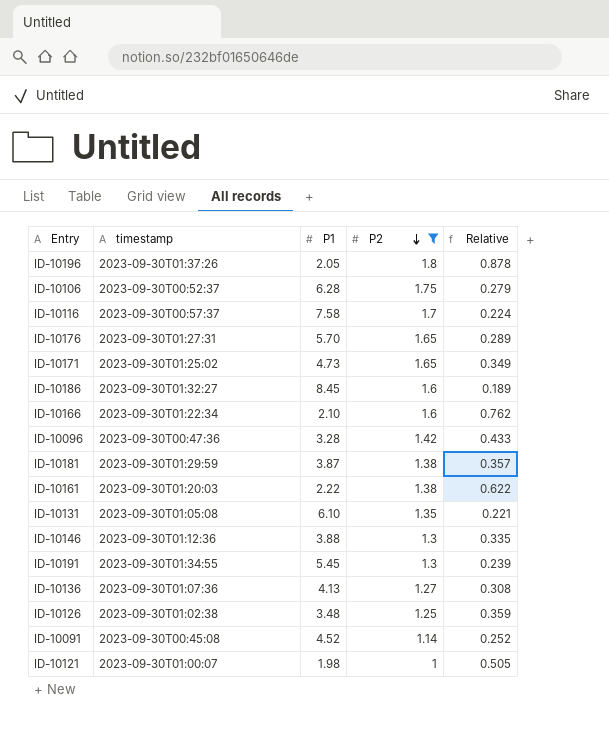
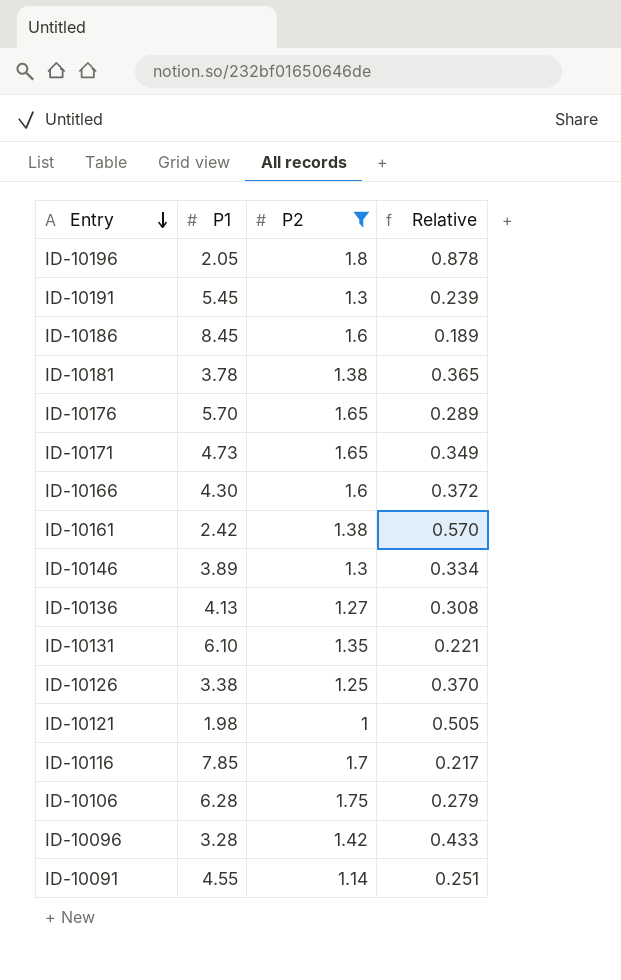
row order: P2 descending -> Entry descending
column timestamp | position: 2 -> none
ID-10181 | P1: 3.87 -> 3.78
ID-10181 | Relative: 0.357 -> 0.365
ID-10166 | P1: 2.10 -> 4.30
ID-10166 | Relative: 0.762 -> 0.372
ID-10161 | P1: 2.22 -> 2.42
ID-10161 | Relative: 0.622 -> 0.570
ID-10146 | P1: 3.88 -> 3.89
ID-10146 | Relative: 0.335 -> 0.334
ID-10126 | P1: 3.48 -> 3.38
ID-10126 | Relative: 0.359 -> 0.370
ID-10116 | P1: 7.58 -> 7.85
ID-10116 | Relative: 0.224 -> 0.217
ID-10091 | P1: 4.52 -> 4.55
ID-10091 | Relative: 0.252 -> 0.251

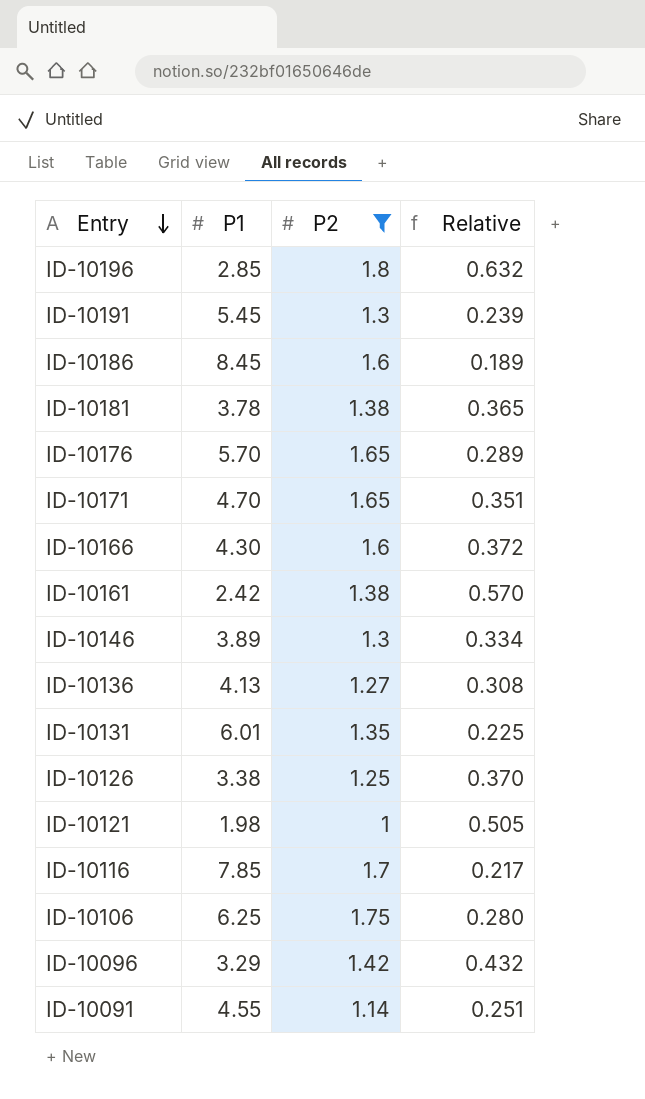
ID-10196 | P1: 2.05 -> 2.85
ID-10196 | Relative: 0.878 -> 0.632
ID-10171 | P1: 4.73 -> 4.70
ID-10171 | Relative: 0.349 -> 0.351
ID-10131 | P1: 6.10 -> 6.01
ID-10131 | Relative: 0.221 -> 0.225
ID-10106 | P1: 6.28 -> 6.25
ID-10106 | Relative: 0.279 -> 0.280
ID-10096 | P1: 3.28 -> 3.29
ID-10096 | Relative: 0.433 -> 0.432

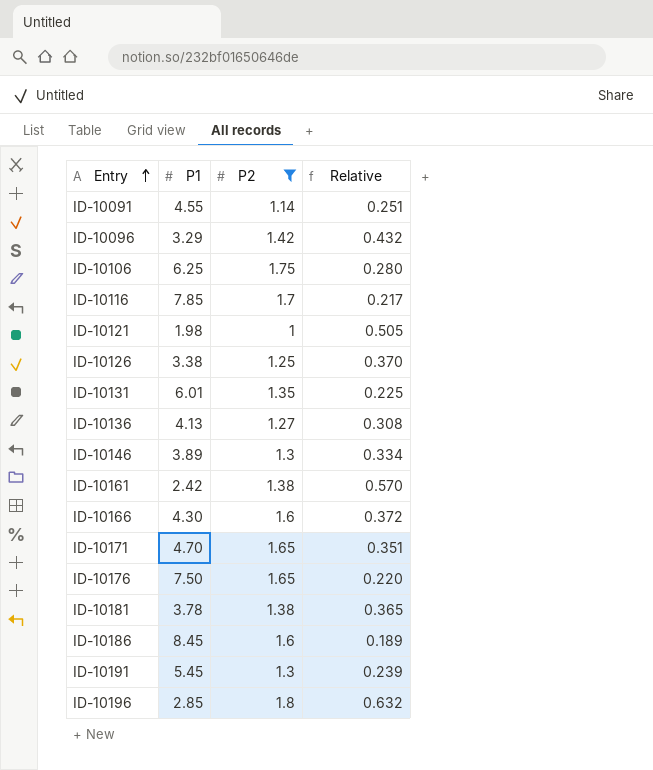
row order: Entry descending -> Entry ascending
ID-10176 | P1: 5.70 -> 7.50
ID-10176 | Relative: 0.289 -> 0.220

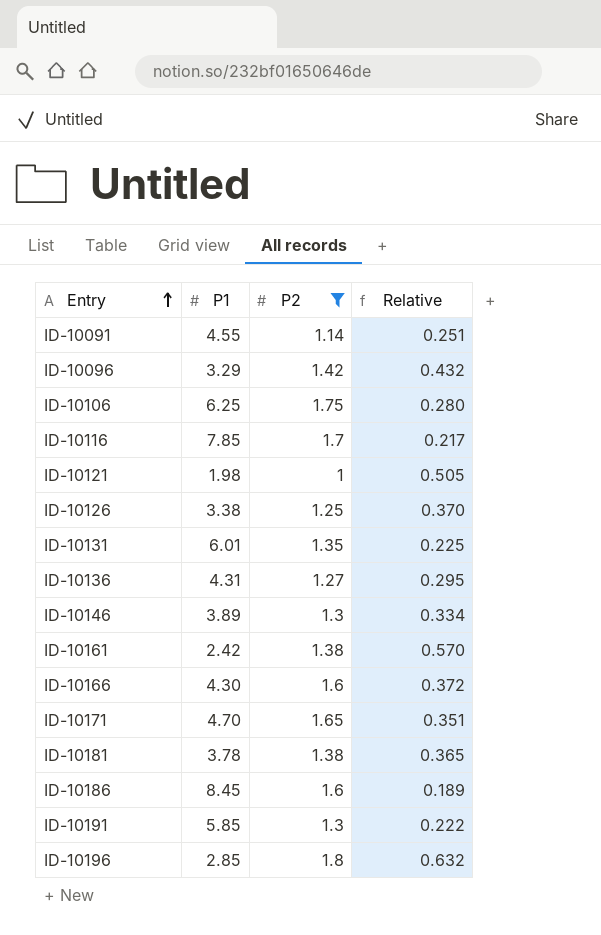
row ID-10176: 7.50 | 1.65 | 0.220 -> none
ID-10136 | P1: 4.13 -> 4.31
ID-10136 | Relative: 0.308 -> 0.295
ID-10191 | P1: 5.45 -> 5.85
ID-10191 | Relative: 0.239 -> 0.222

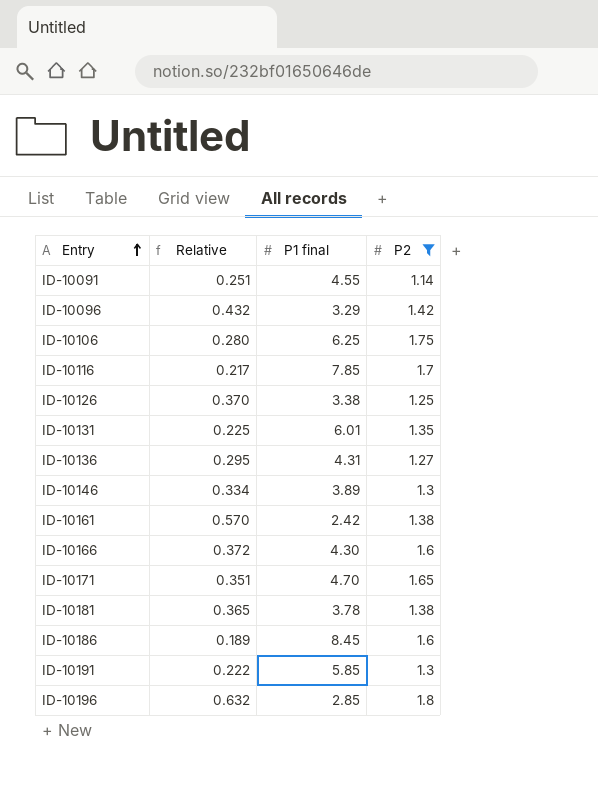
column Relative | position: 4 -> 2
column name: P1 -> P1 final
row ID-10121: 1.98 | 1 | 0.505 -> none

